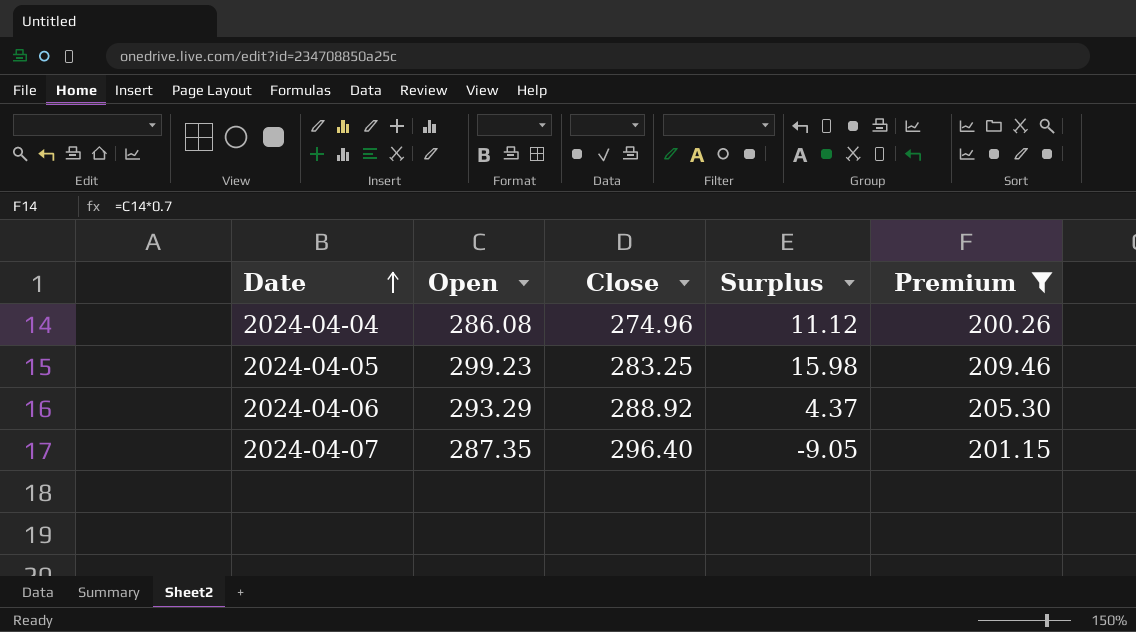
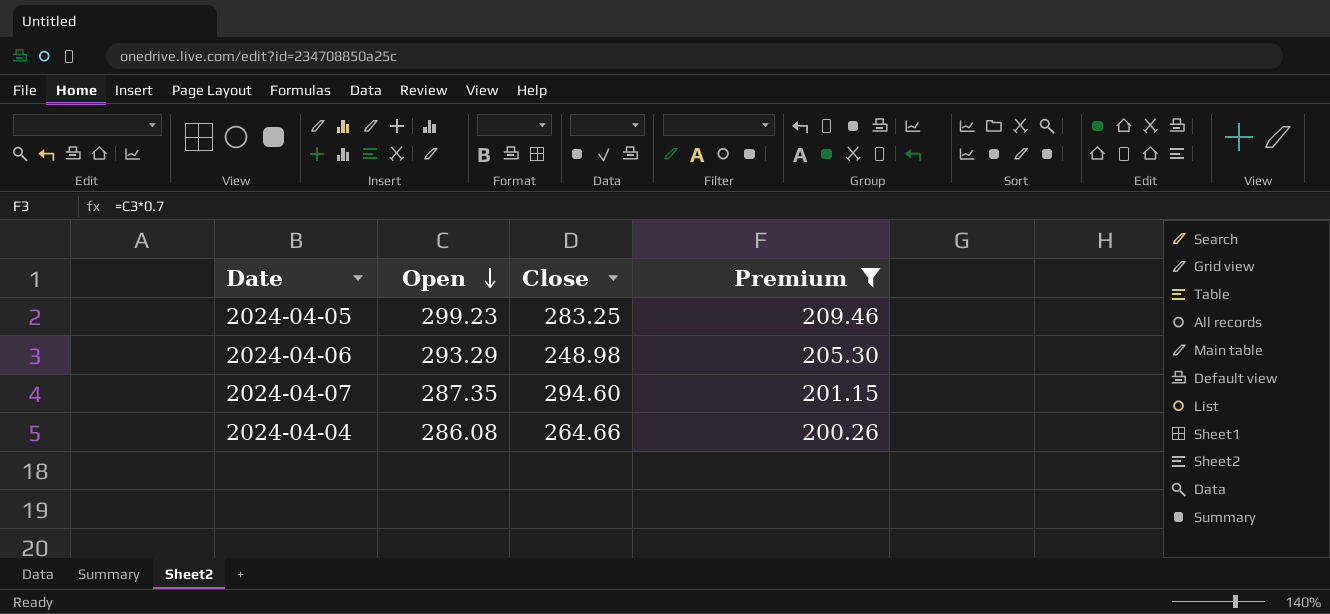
row order: Date ascending -> Open descending
column Surplus | formula: [Open] - [Close] -> none
2024-04-06 | Close: 288.92 -> 248.98
2024-04-07 | Close: 296.40 -> 294.60
2024-04-04 | Close: 274.96 -> 264.66

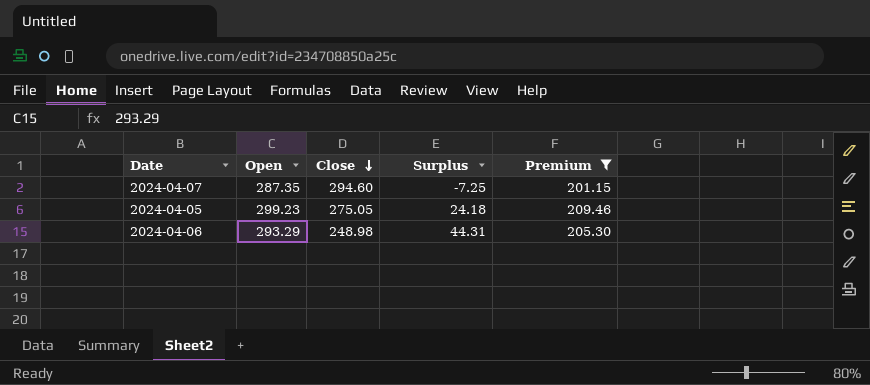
row order: Open descending -> Close descending
column Surplus | formula: none -> [Open] - [Close]
row 2024-04-04: 286.08 | 264.66 | 200.26 -> none
2024-04-05 | Close: 283.25 -> 275.05

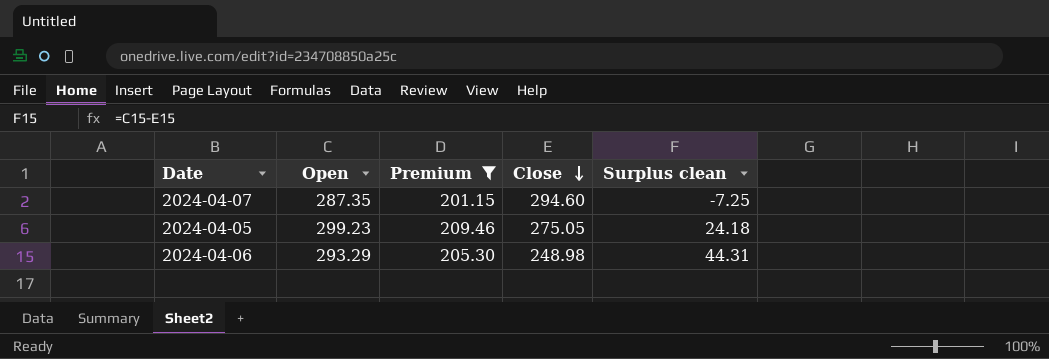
column Premium | position: 5 -> 3
column name: Surplus -> Surplus clean

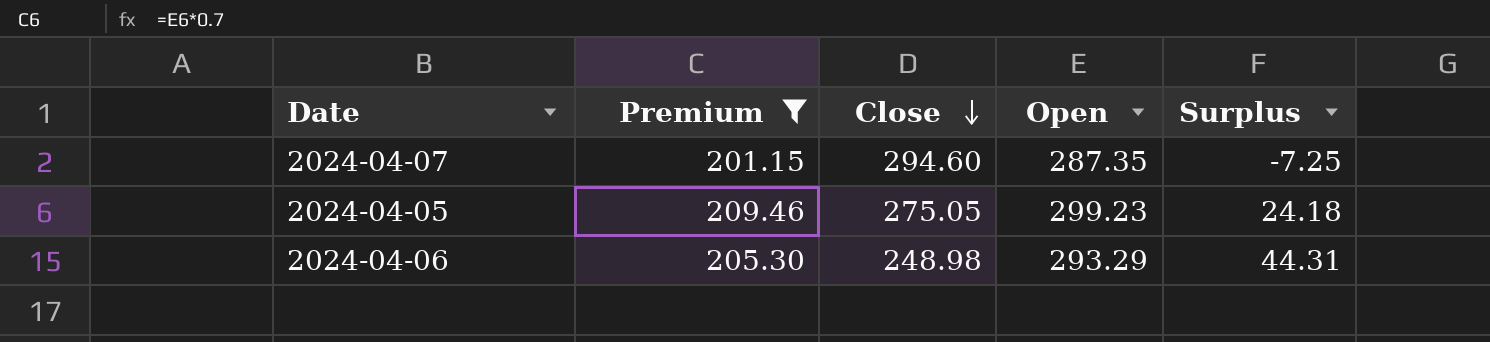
column Open | position: 2 -> 4
column name: Surplus clean -> Surplus

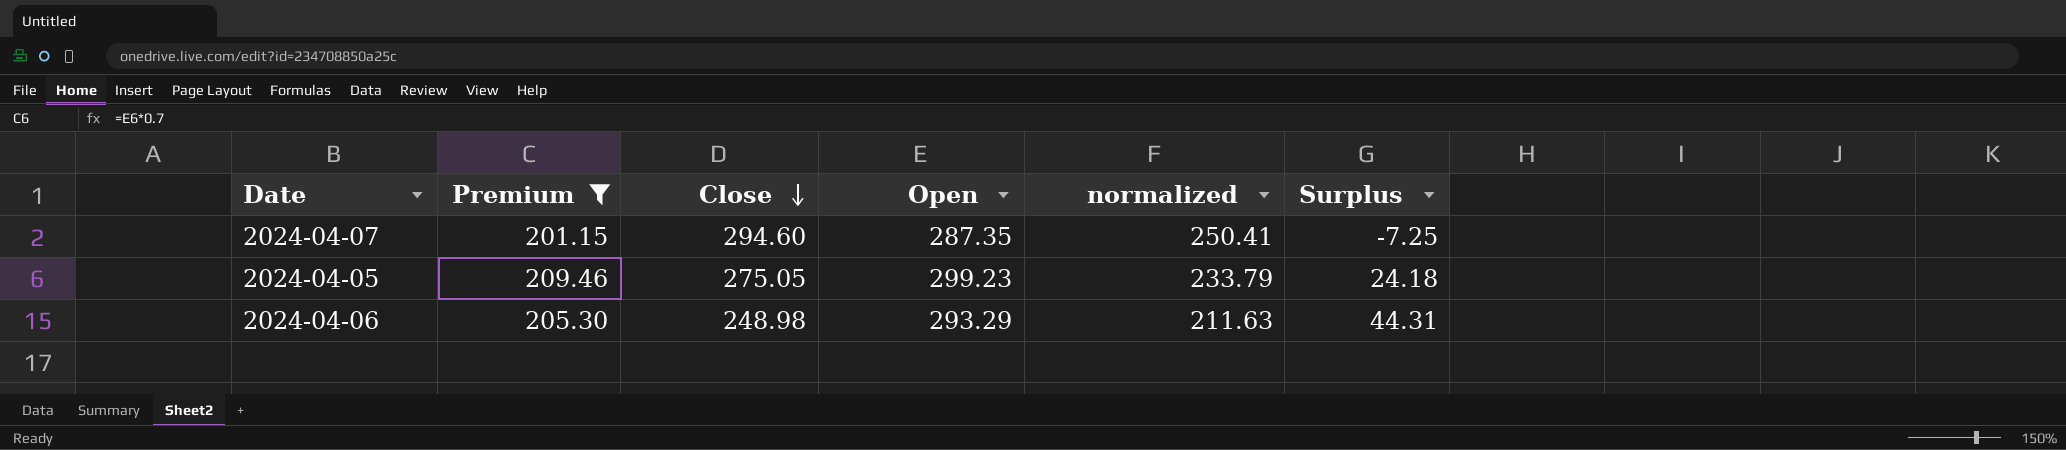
column normalized | formula: none -> [Close] * 0.85

